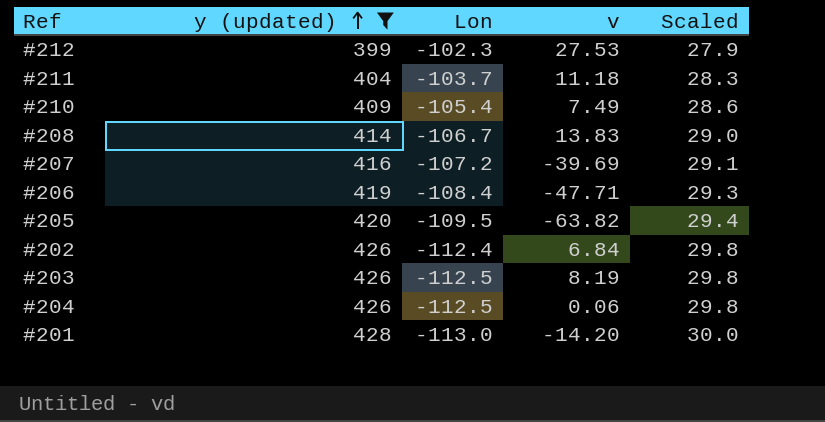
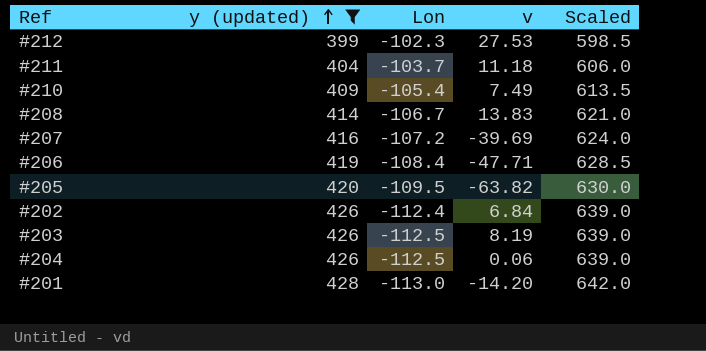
column Scaled | formula: [y (updated)] * 0.07 -> [y (updated)] * 1.5

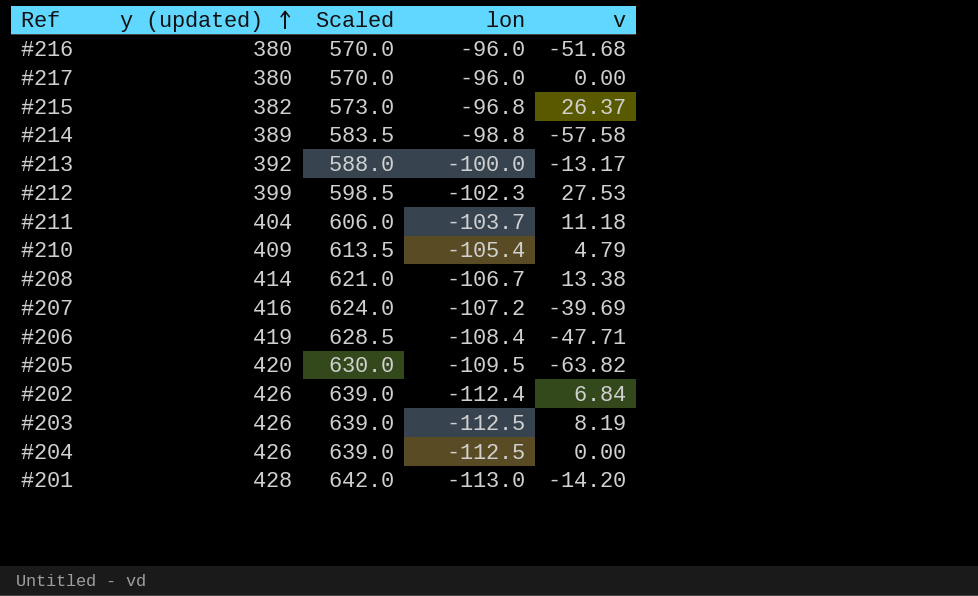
filter: y (updated) >= 399 -> none
column Scaled | position: 5 -> 3
column name: Lon -> lon
#210 | v: 7.49 -> 4.79
#208 | v: 13.83 -> 13.38
#204 | v: 0.06 -> 0.00

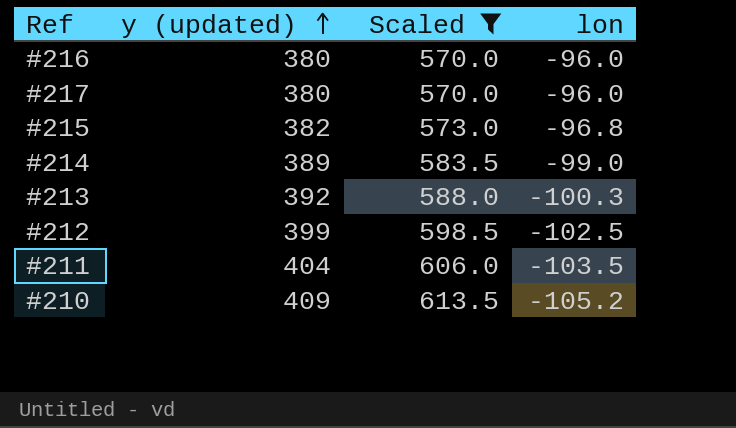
filter: none -> Scaled <= 613.5
column v | position: 5 -> none
#214 | lon: -98.8 -> -99.0
#213 | lon: -100.0 -> -100.3
#212 | lon: -102.3 -> -102.5
#211 | lon: -103.7 -> -103.5
#210 | lon: -105.4 -> -105.2

